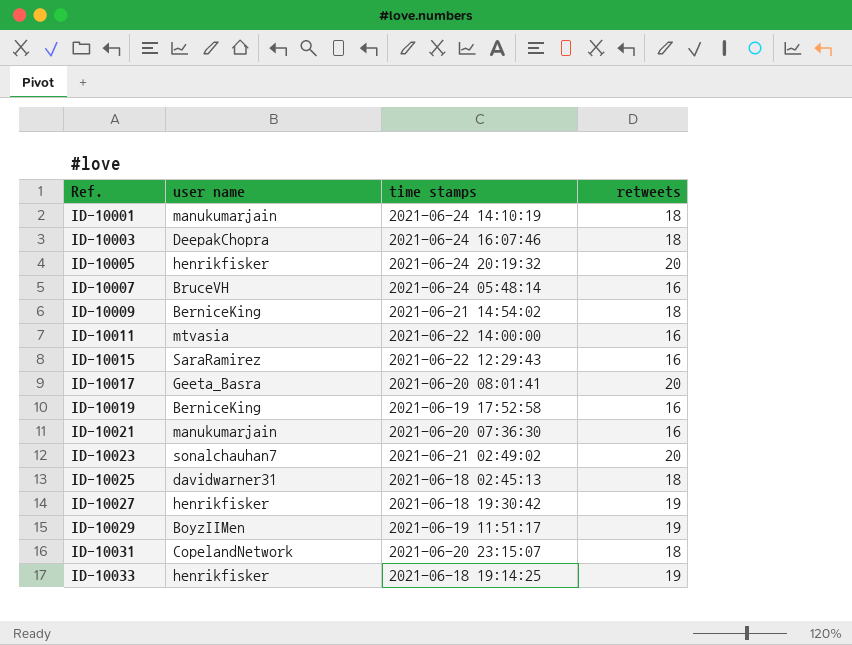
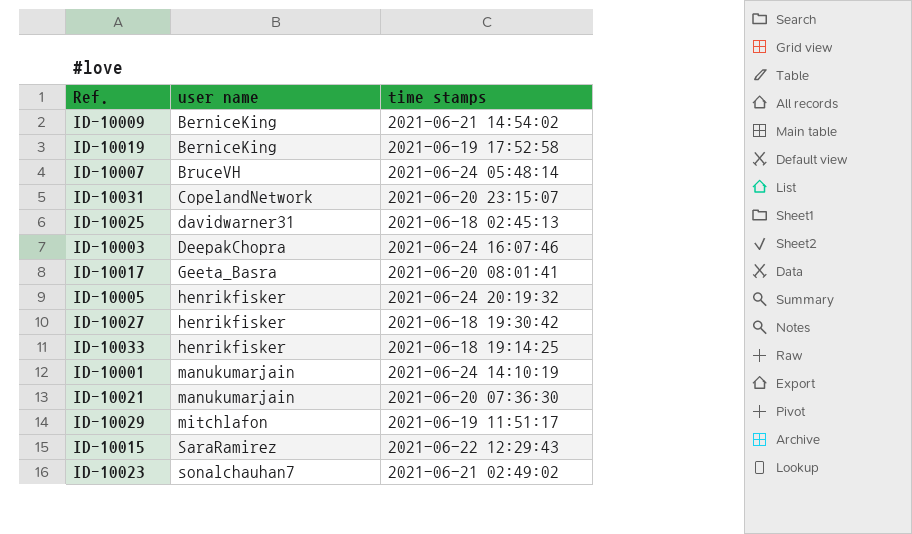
row order: Ref. ascending -> user name ascending
column retweets | position: 4 -> none
row ID-10011: mtvasia | 2021-06-22 14:00:00 | 16 -> none
ID-10029 | user name: BoyzIIMen -> mitchlafon

